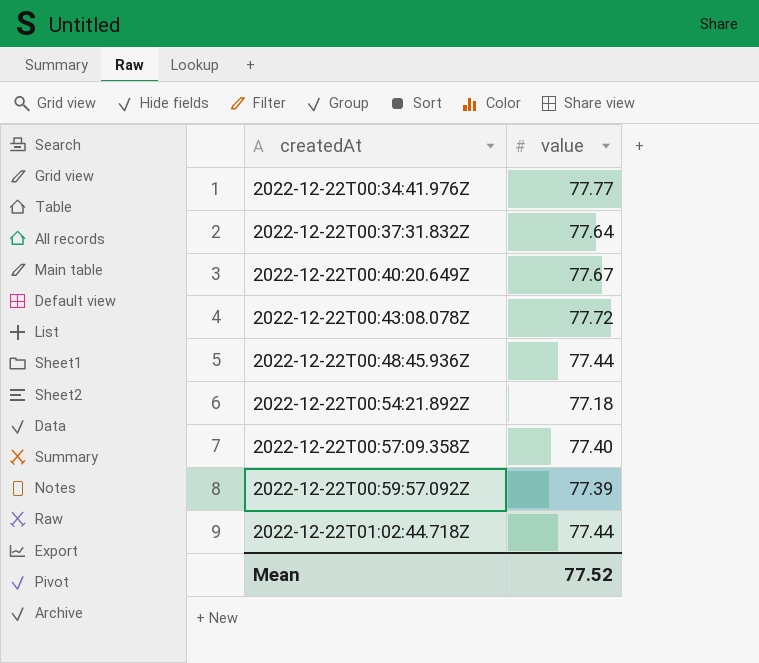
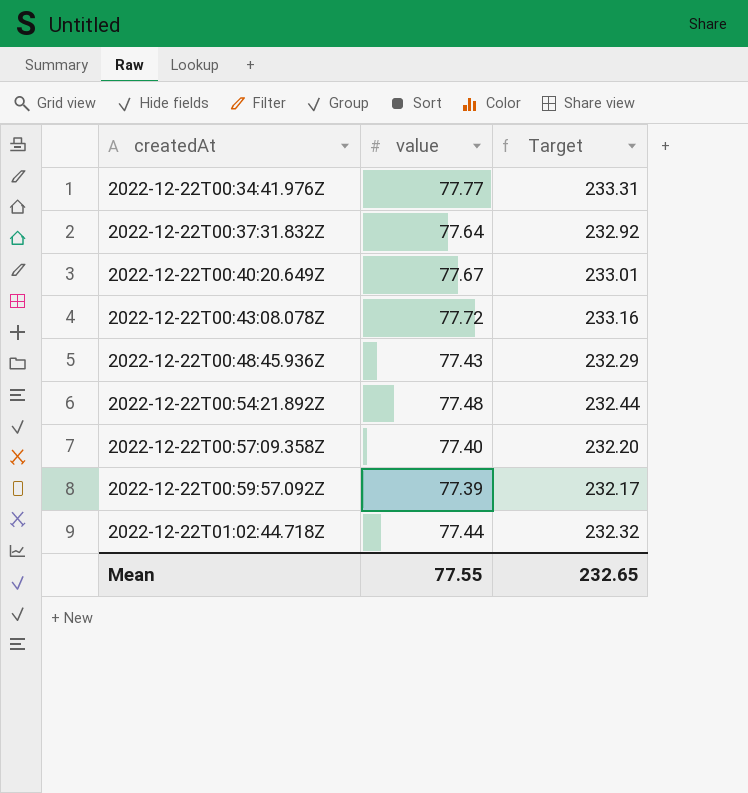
column Target | formula: none -> [value] * 3
2022-12-22T00:48:45.936Z | value: 77.44 -> 77.43
2022-12-22T00:54:21.892Z | value: 77.18 -> 77.48
Mean | value: 77.52 -> 77.55

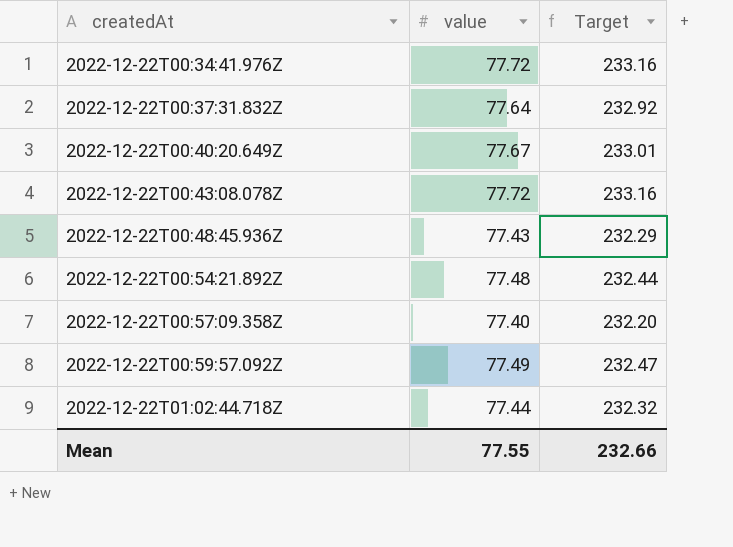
2022-12-22T00:34:41.976Z | value: 77.77 -> 77.72
2022-12-22T00:34:41.976Z | Target: 233.31 -> 233.16
2022-12-22T00:59:57.092Z | value: 77.39 -> 77.49
2022-12-22T00:59:57.092Z | Target: 232.17 -> 232.47
Mean | Target: 232.65 -> 232.66

